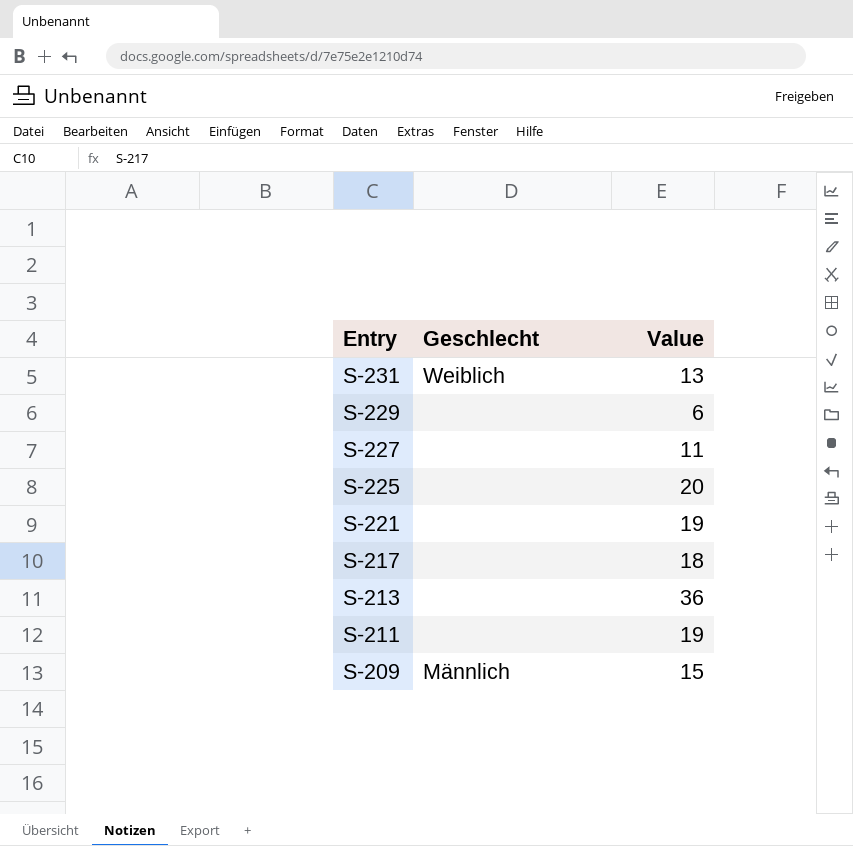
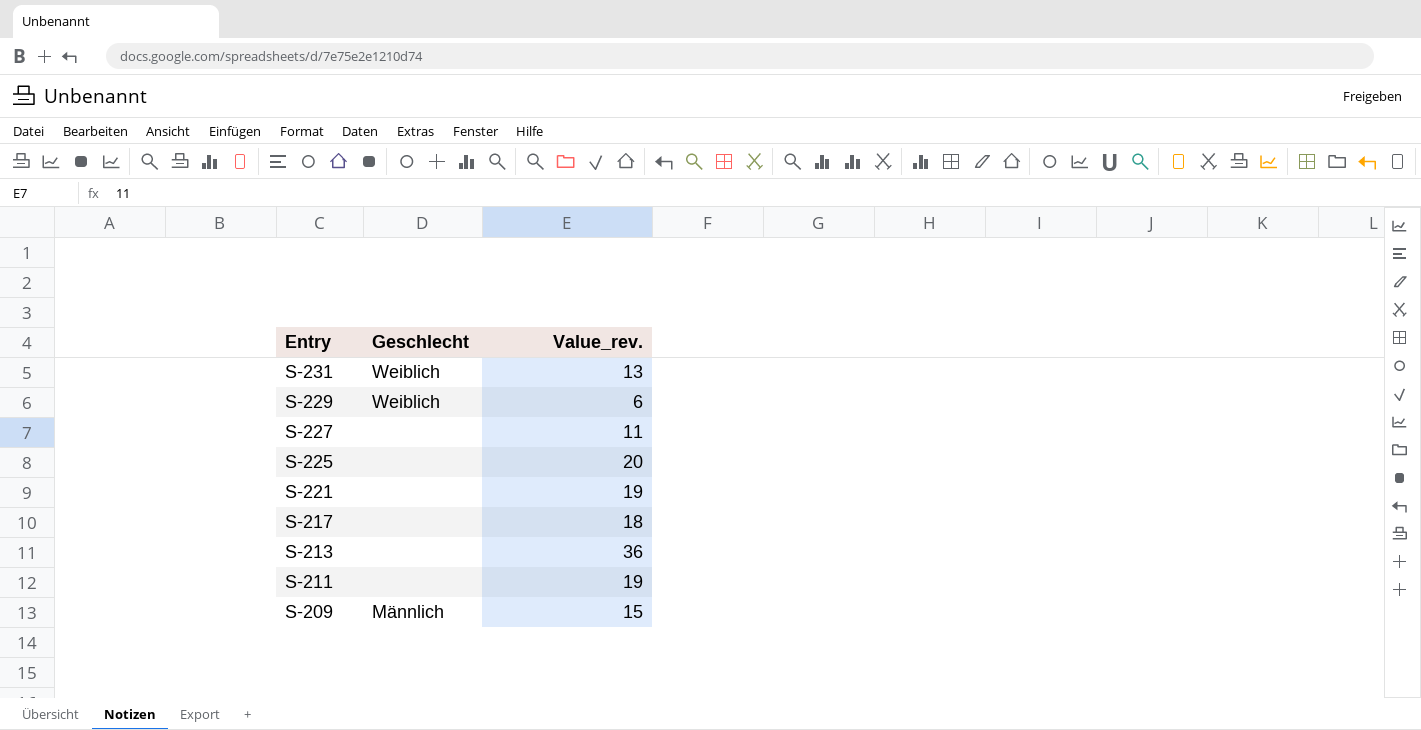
column name: Value -> Value_rev.
S-229 | Geschlecht: none -> Weiblich

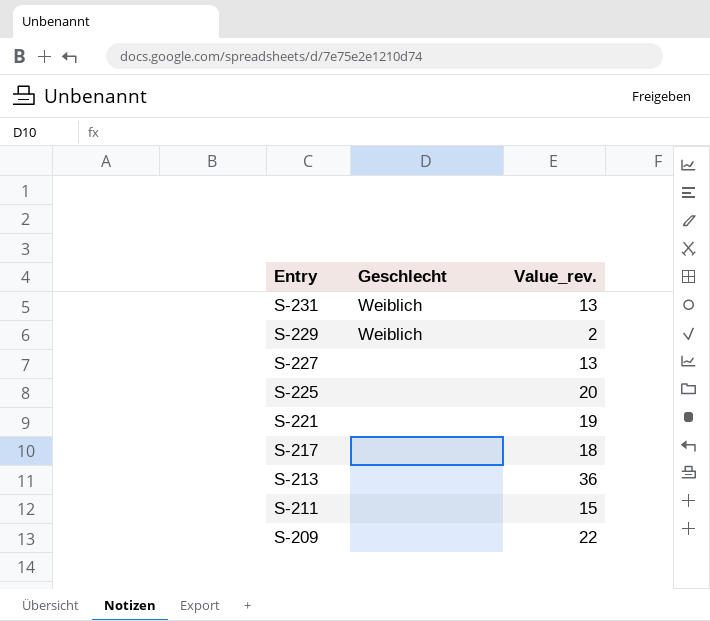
S-229 | Value_rev.: 6 -> 2
S-227 | Value_rev.: 11 -> 13
S-211 | Value_rev.: 19 -> 15
S-209 | Geschlecht: Männlich -> none
S-209 | Value_rev.: 15 -> 22

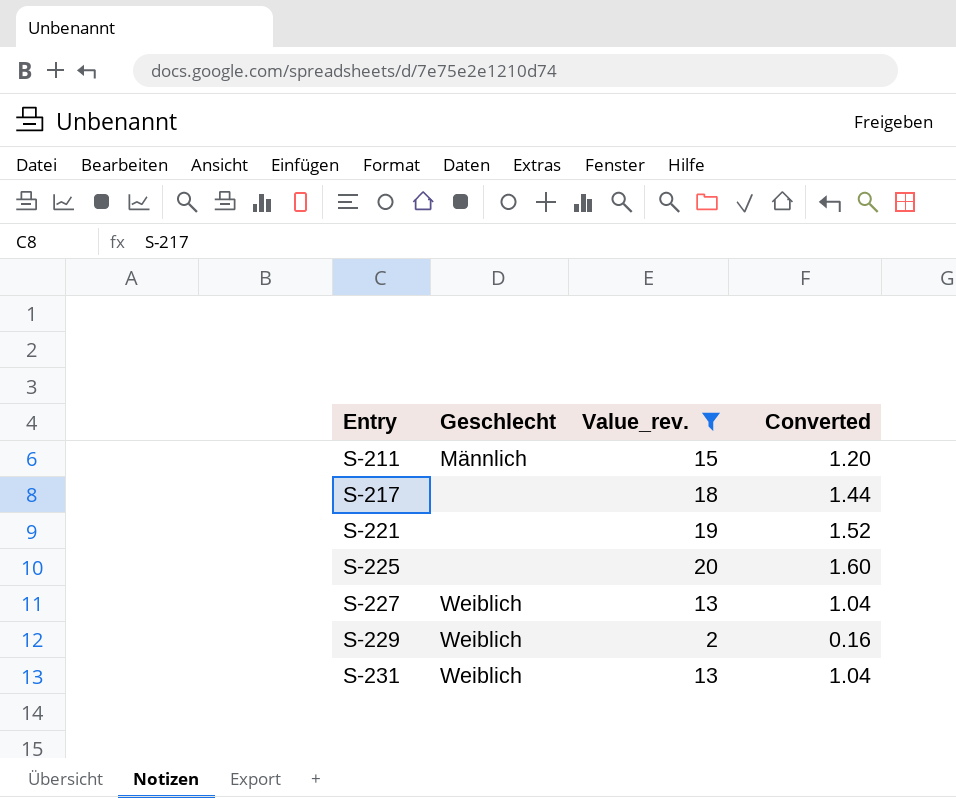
filter: none -> Value_rev. <= 20
row order: Entry descending -> Entry ascending
column Converted | formula: none -> [Value_rev.] * 0.08
S-211 | Geschlecht: none -> Männlich
S-227 | Geschlecht: none -> Weiblich

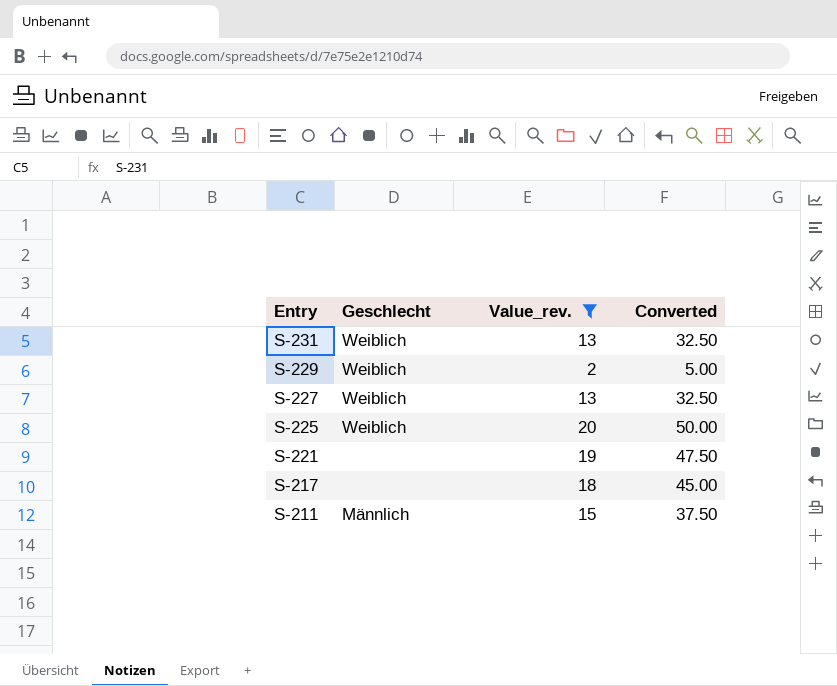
row order: Entry ascending -> Entry descending
column Converted | formula: [Value_rev.] * 0.08 -> [Value_rev.] * 2.5
S-225 | Geschlecht: none -> Weiblich

